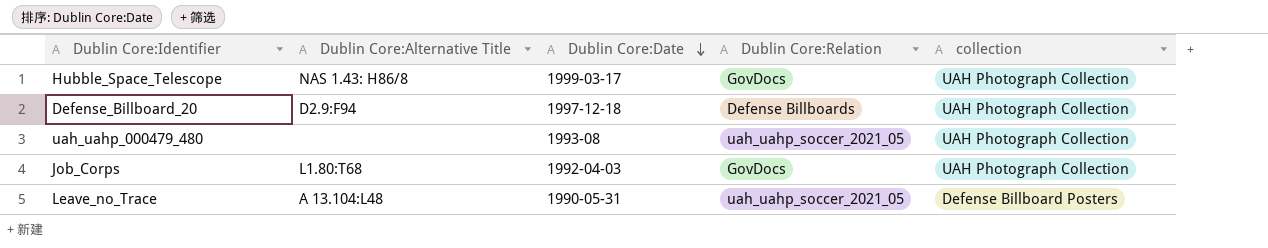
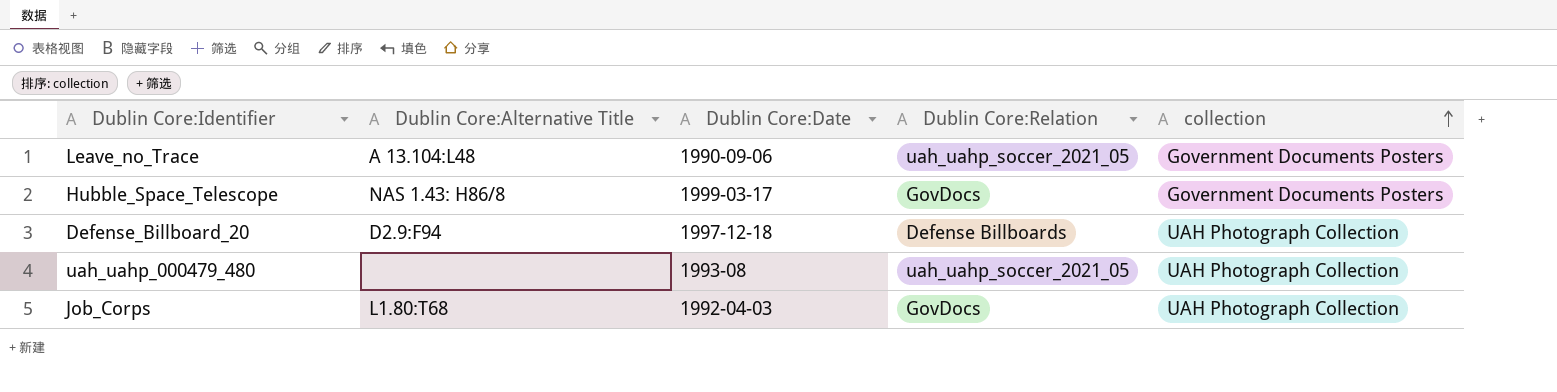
row order: Dublin Core:Date descending -> collection ascending
Leave_no_Trace | Dublin Core:Date: 1990-05-31 -> 1990-09-06
Leave_no_Trace | collection: Defense Billboard Posters -> Government Documents Posters
Hubble_Space_Telescope | collection: UAH Photograph Collection -> Government Documents Posters

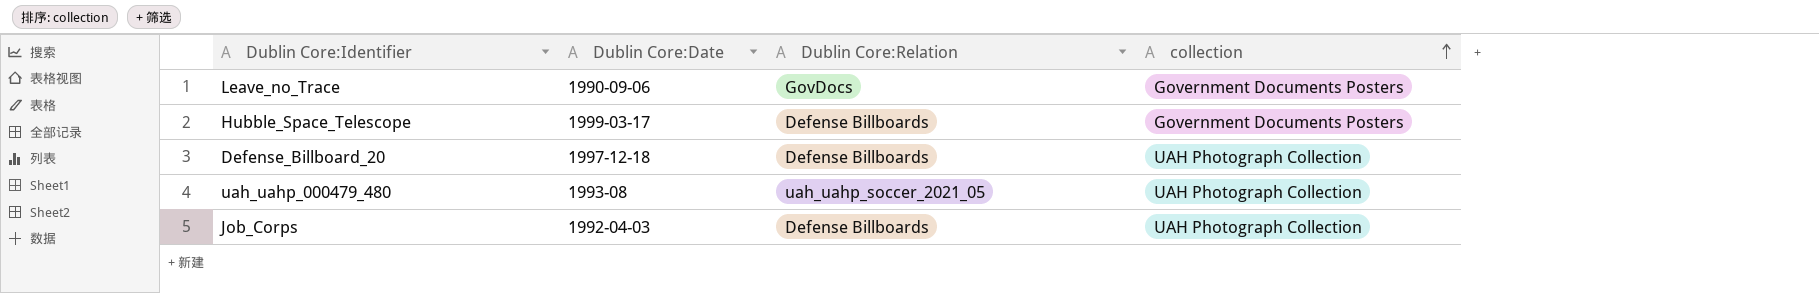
column Dublin Core:Alternative Title | position: 2 -> none
Leave_no_Trace | Dublin Core:Relation: uah_uahp_soccer_2021_05 -> GovDocs
Hubble_Space_Telescope | Dublin Core:Relation: GovDocs -> Defense Billboards
Job_Corps | Dublin Core:Relation: GovDocs -> Defense Billboards

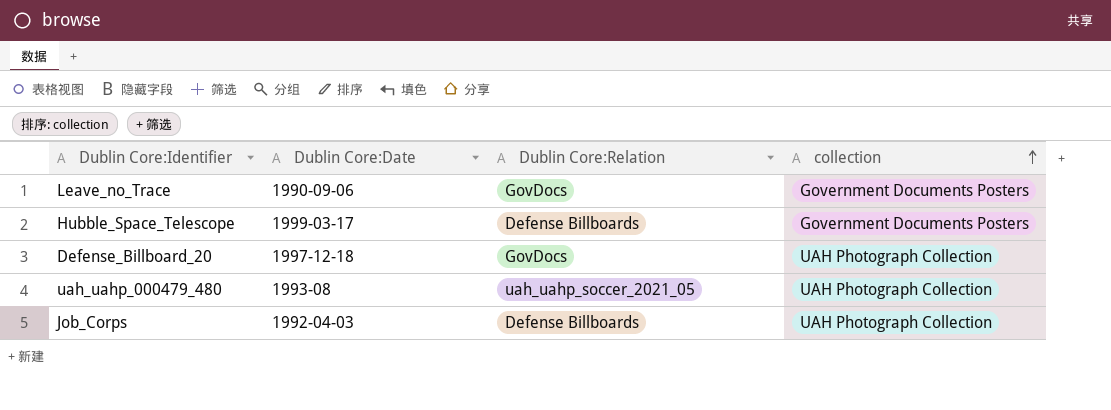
Defense_Billboard_20 | Dublin Core:Relation: Defense Billboards -> GovDocs

